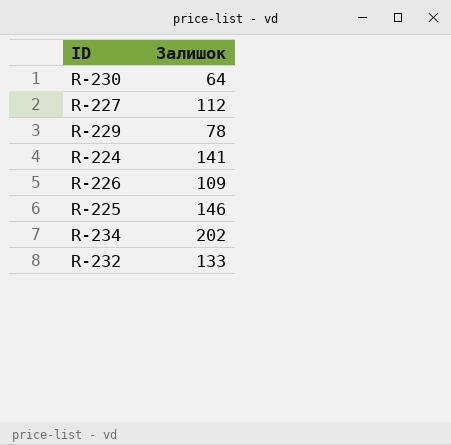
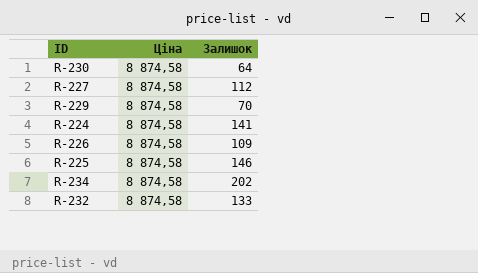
column Ціна | position: none -> 2
R-229 | Залишок: 78 -> 70

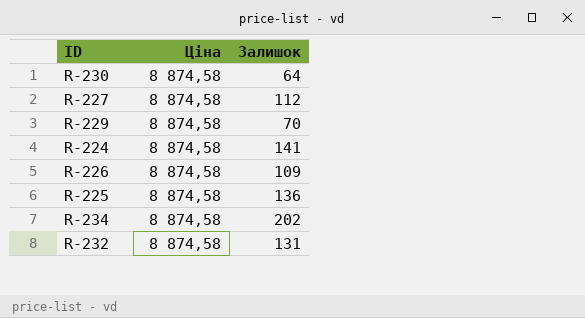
R-225 | Залишок: 146 -> 136
R-232 | Залишок: 133 -> 131

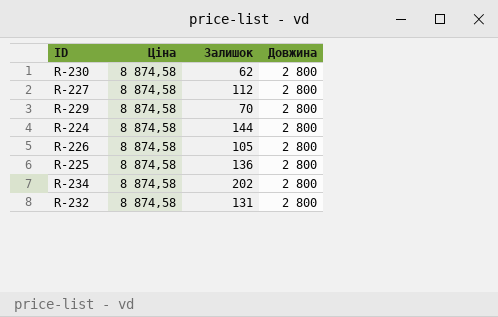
column Довжина | position: none -> 4
R-230 | Залишок: 64 -> 62
R-224 | Залишок: 141 -> 144
R-226 | Залишок: 109 -> 105

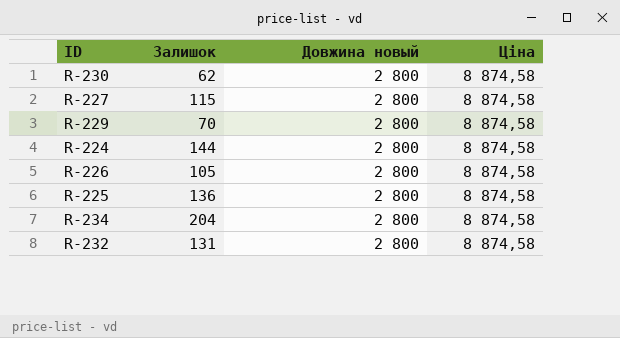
column name: Довжина -> Довжина новый
column Ціна | position: 2 -> 4
R-227 | Залишок: 112 -> 115
R-234 | Залишок: 202 -> 204

